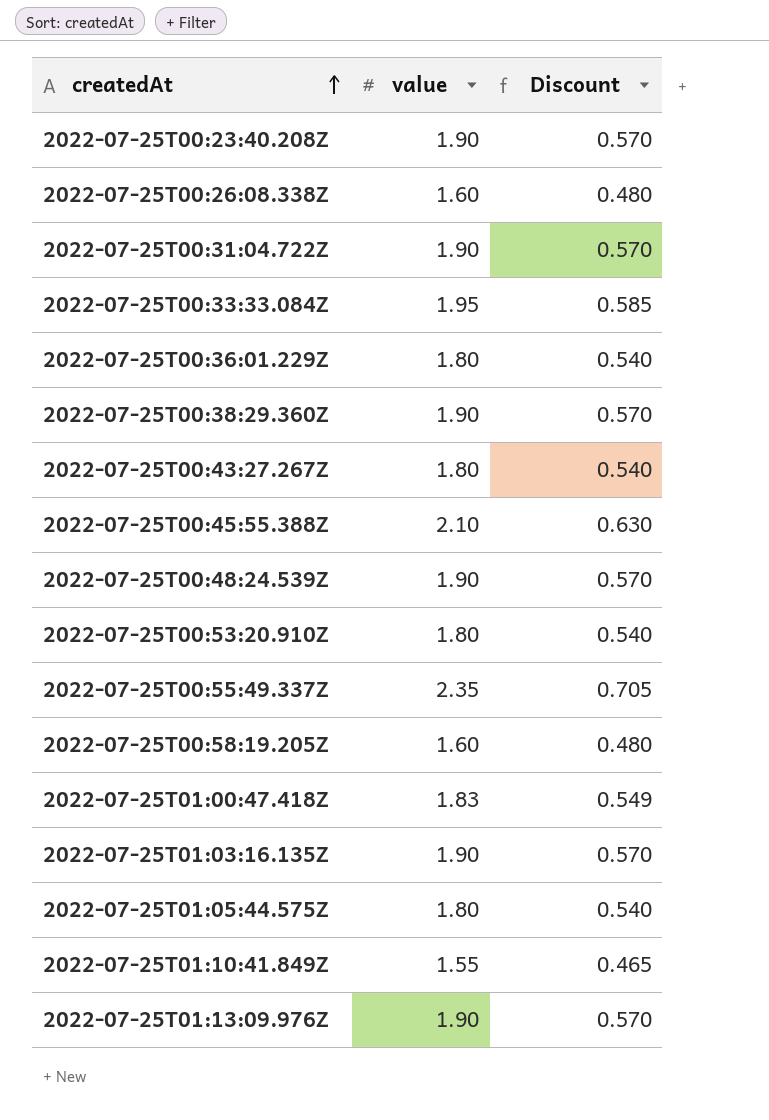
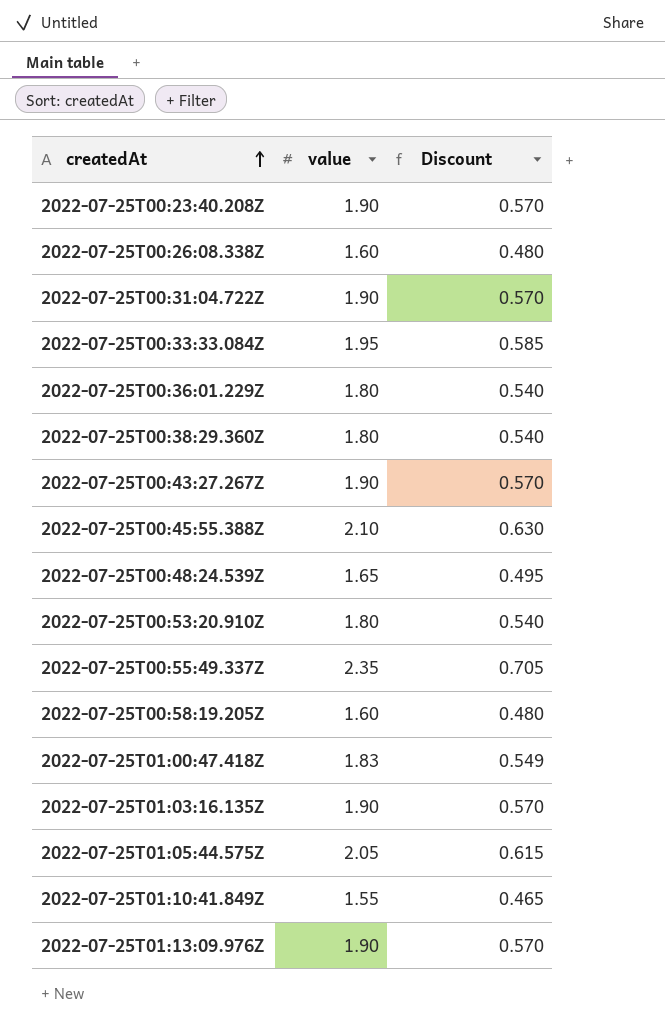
2022-07-25T00:38:29.360Z | value: 1.90 -> 1.80
2022-07-25T00:38:29.360Z | Discount: 0.570 -> 0.540
2022-07-25T00:43:27.267Z | value: 1.80 -> 1.90
2022-07-25T00:43:27.267Z | Discount: 0.540 -> 0.570
2022-07-25T00:48:24.539Z | value: 1.90 -> 1.65
2022-07-25T00:48:24.539Z | Discount: 0.570 -> 0.495
2022-07-25T01:05:44.575Z | value: 1.80 -> 2.05
2022-07-25T01:05:44.575Z | Discount: 0.540 -> 0.615

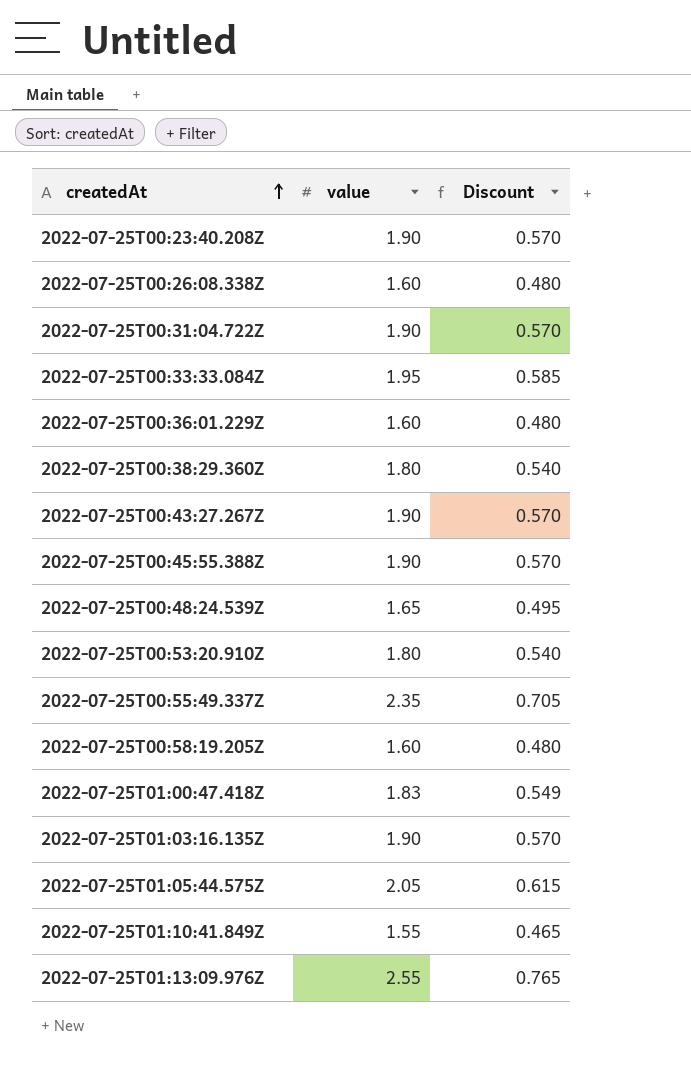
2022-07-25T00:36:01.229Z | value: 1.80 -> 1.60
2022-07-25T00:36:01.229Z | Discount: 0.540 -> 0.480
2022-07-25T00:45:55.388Z | value: 2.10 -> 1.90
2022-07-25T00:45:55.388Z | Discount: 0.630 -> 0.570
2022-07-25T01:13:09.976Z | value: 1.90 -> 2.55
2022-07-25T01:13:09.976Z | Discount: 0.570 -> 0.765

